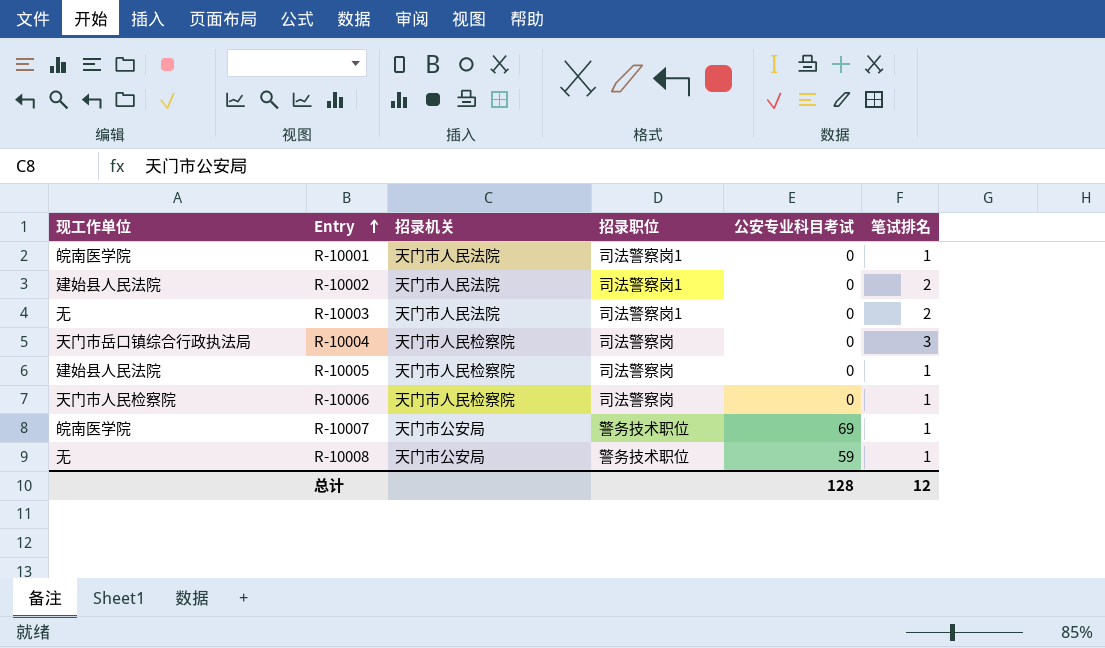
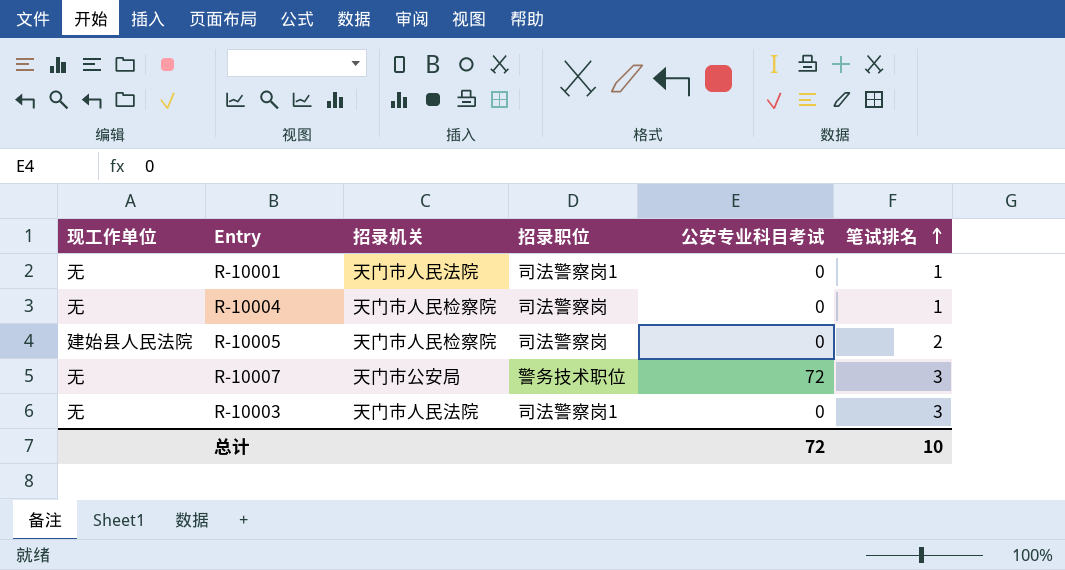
row order: Entry ascending -> 笔试排名 ascending
row R-10002: 建始县人民法院 | 天门市人民法院 | 司法警察岗1 | 0 | 2 -> none
row R-10006: 天门市人民检察院 | 天门市人民检察院 | 司法警察岗 | 0 | 1 -> none
row R-10008: 无 | 天门市公安局 | 警务技术职位 | 59 | 1 -> none
R-10001 | 现工作单位: 皖南医学院 -> 无
R-10004 | 现工作单位: 天门市岳口镇综合行政执法局 -> 无
R-10004 | 笔试排名: 3 -> 1
R-10005 | 笔试排名: 1 -> 2
R-10007 | 现工作单位: 皖南医学院 -> 无
R-10007 | 公安专业科目考试: 69 -> 72
R-10007 | 笔试排名: 1 -> 3
R-10003 | 笔试排名: 2 -> 3
总计 | 公安专业科目考试: 128 -> 72
总计 | 笔试排名: 12 -> 10

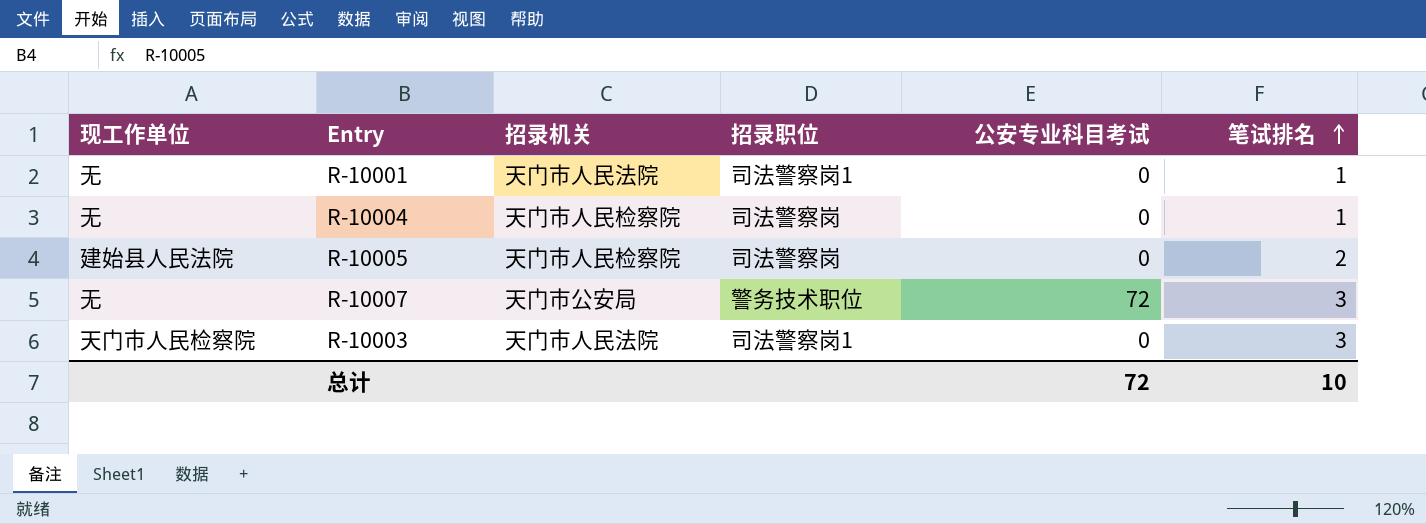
R-10003 | 现工作单位: 无 -> 天门市人民检察院

